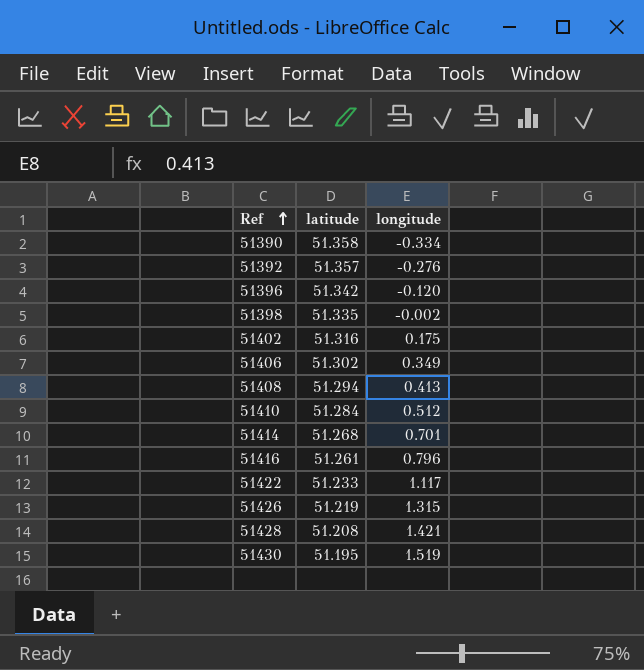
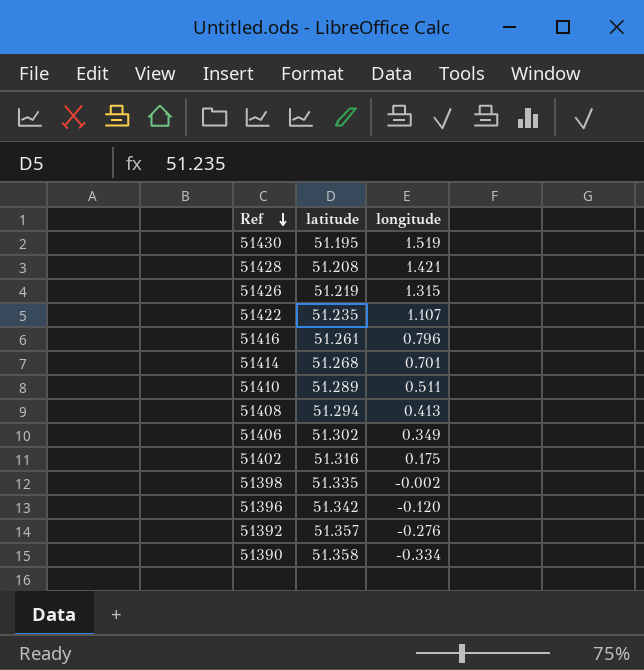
row order: Ref ascending -> Ref descending
51422 | latitude: 51.233 -> 51.235
51422 | longitude: 1.117 -> 1.107
51410 | latitude: 51.284 -> 51.289
51410 | longitude: 0.512 -> 0.511

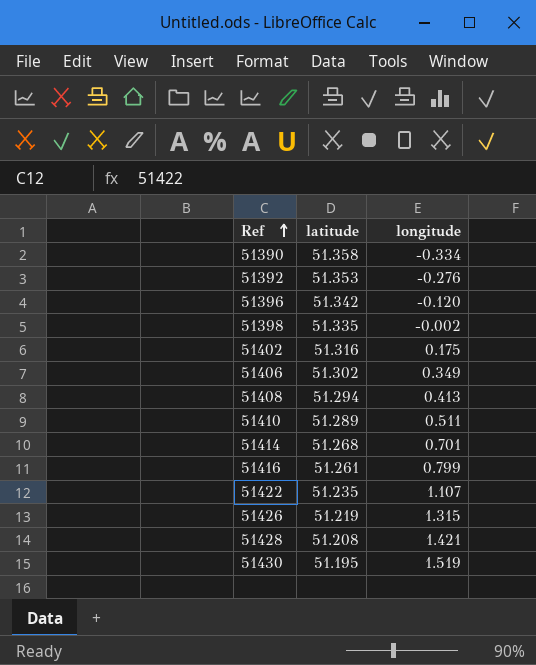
row order: Ref descending -> Ref ascending
51392 | latitude: 51.357 -> 51.353
51416 | longitude: 0.796 -> 0.799

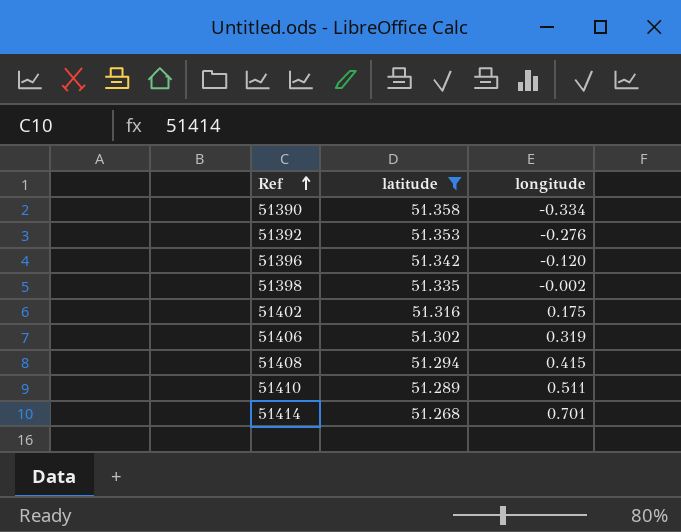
filter: none -> latitude >= 51.268
51406 | longitude: 0.349 -> 0.319
51408 | longitude: 0.413 -> 0.415

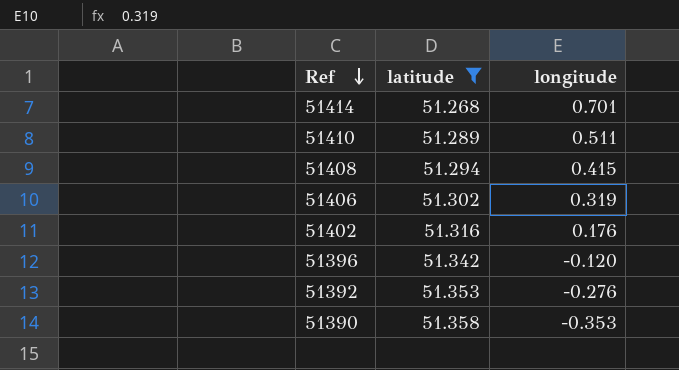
row order: Ref ascending -> Ref descending
row 51398: 51.335 | -0.002 -> none
51402 | longitude: 0.175 -> 0.176
51390 | longitude: -0.334 -> -0.353

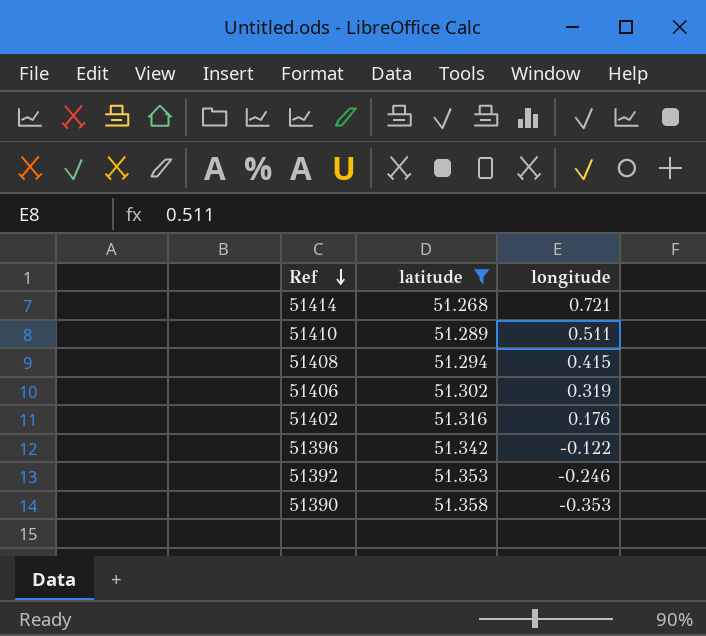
51414 | longitude: 0.701 -> 0.721
51396 | longitude: -0.120 -> -0.122
51392 | longitude: -0.276 -> -0.246

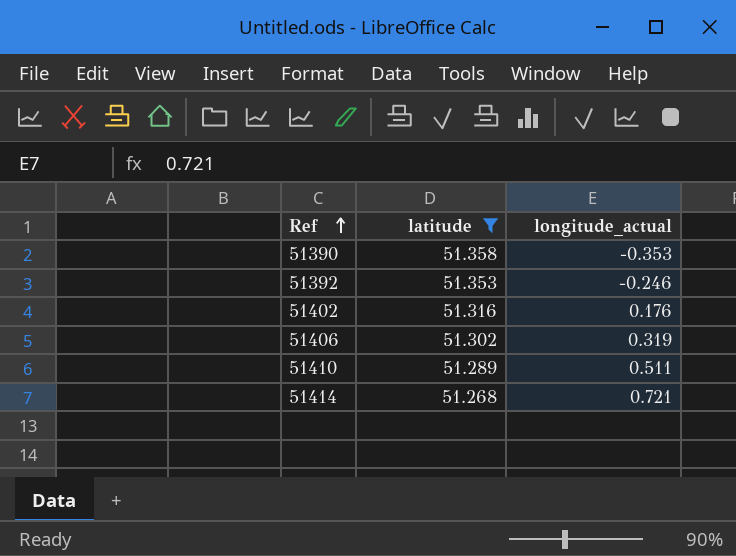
row order: Ref descending -> Ref ascending
column name: longitude -> longitude_actual
row 51408: 51.294 | 0.415 -> none
row 51396: 51.342 | -0.122 -> none

